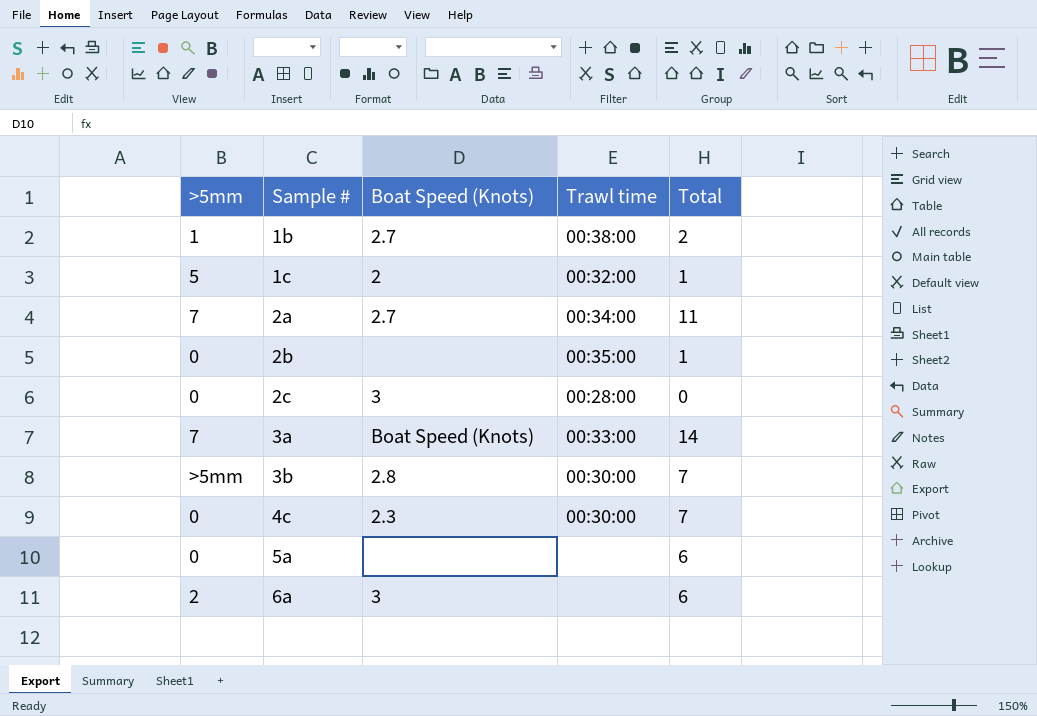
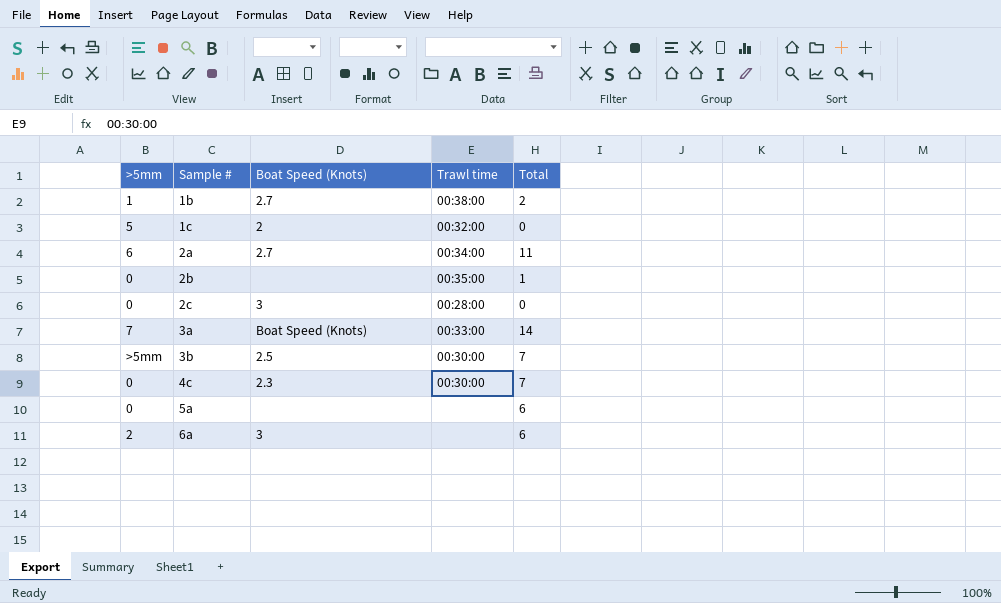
1c | Total: 1 -> 0
2a | >5mm: 7 -> 6
3b | Boat Speed (Knots): 2.8 -> 2.5

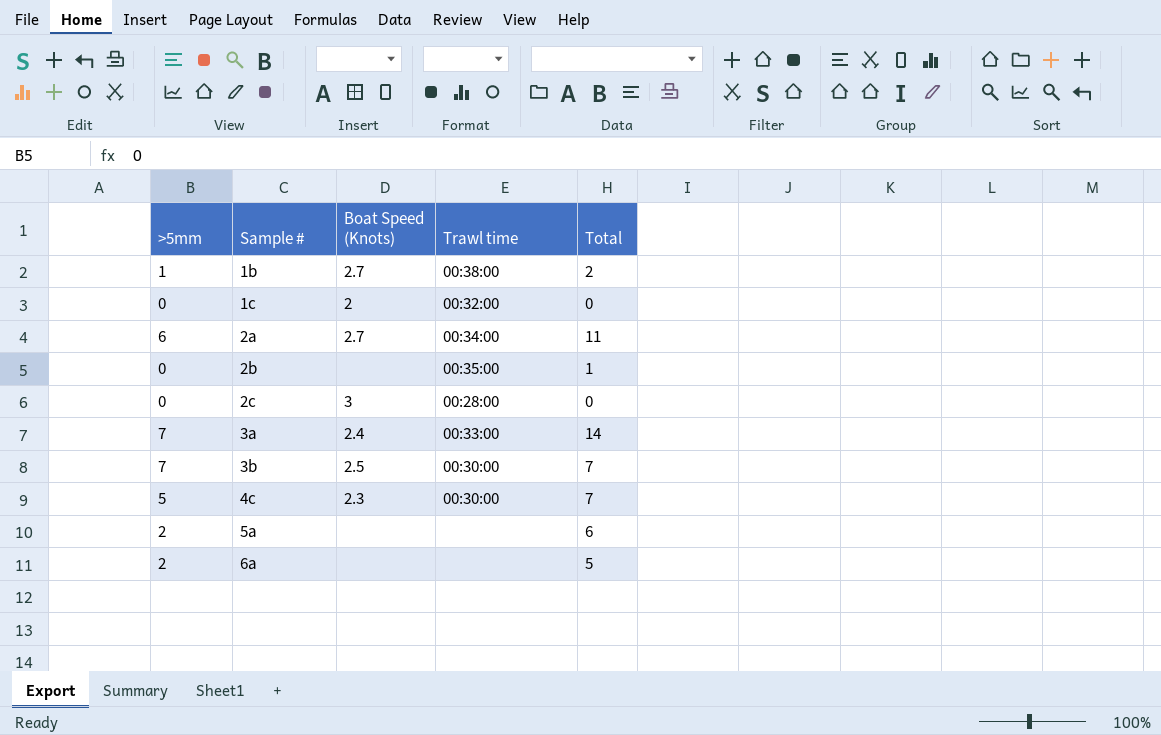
1c | >5mm: 5 -> 0
3a | Boat Speed (Knots): Boat Speed (Knots) -> 2.4
3b | >5mm: >5mm -> 7
4c | >5mm: 0 -> 5
5a | >5mm: 0 -> 2
6a | Boat Speed (Knots): 3 -> none
6a | Total: 6 -> 5

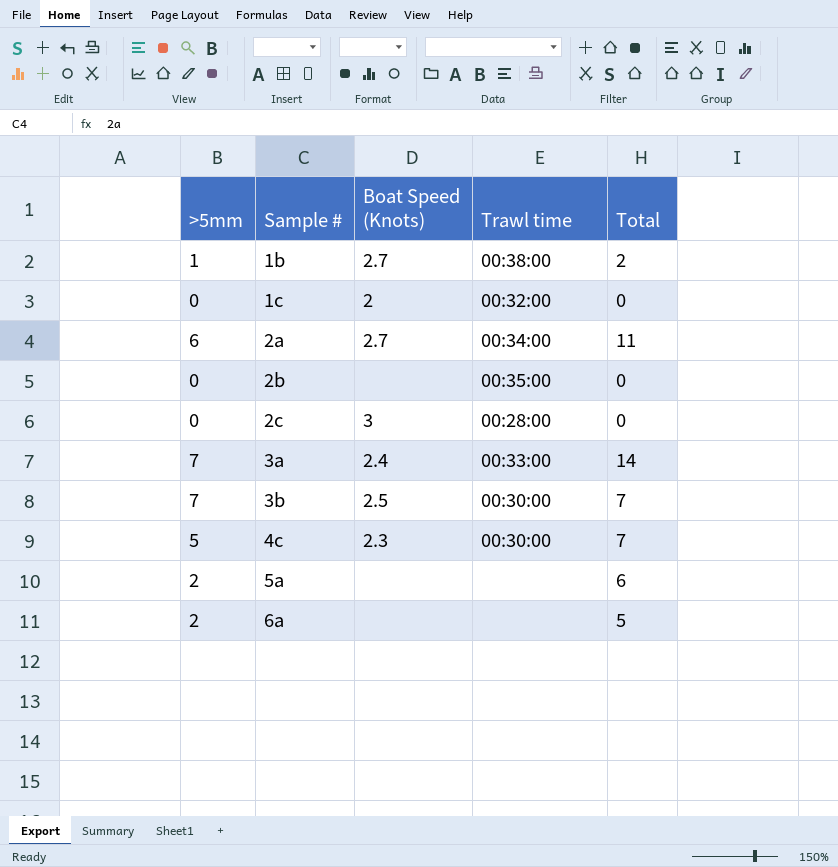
2b | Total: 1 -> 0

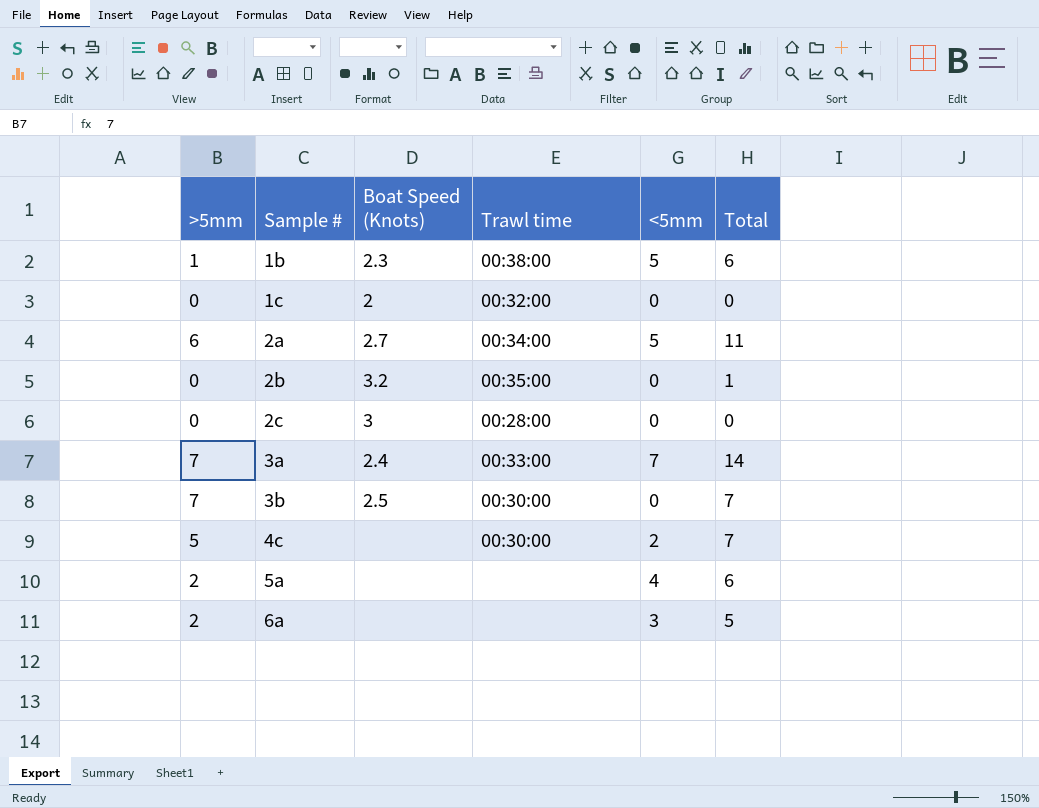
column <5mm | position: none -> 5
1b | Boat Speed (Knots): 2.7 -> 2.3
1b | Total: 2 -> 6
2b | Boat Speed (Knots): none -> 3.2
2b | Total: 0 -> 1
4c | Boat Speed (Knots): 2.3 -> none

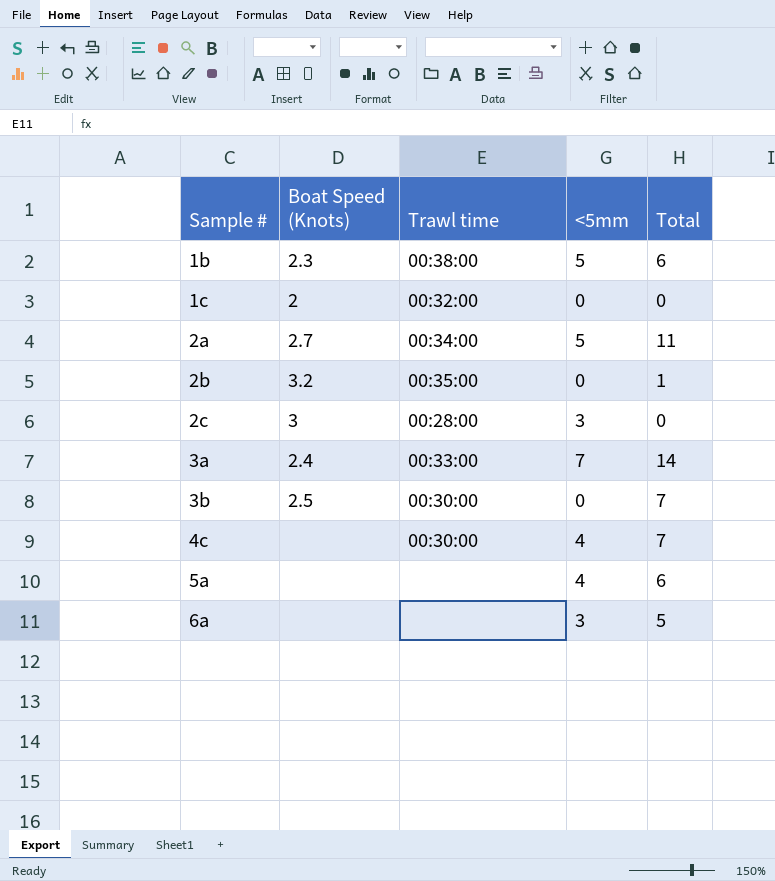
column >5mm | position: 1 -> none
2c | <5mm: 0 -> 3
4c | <5mm: 2 -> 4

